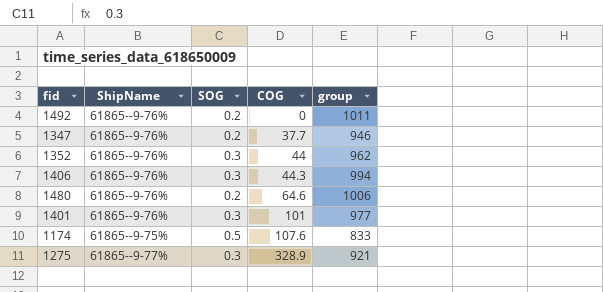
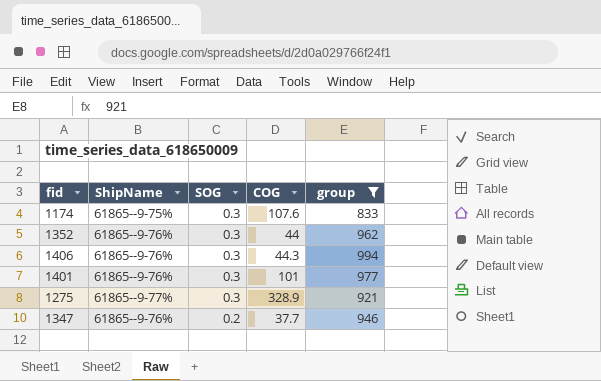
filter: none -> group <= 994
row order: COG ascending -> SOG descending
1174 | SOG: 0.5 -> 0.3

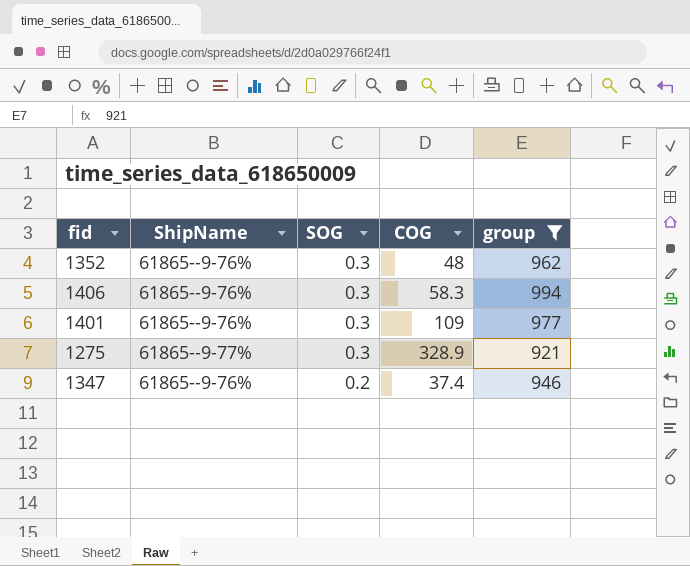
row 1174: 61865--9-75% | 0.3 | 107.6 | 833 -> none
1352 | COG: 44 -> 48
1406 | COG: 44.3 -> 58.3
1401 | COG: 101 -> 109
1347 | COG: 37.7 -> 37.4

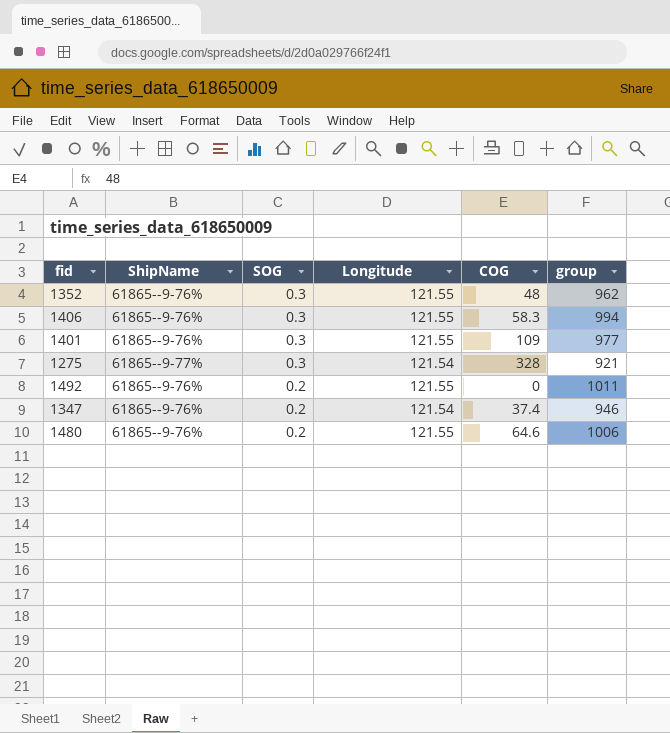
filter: group <= 994 -> none
column Longitude | position: none -> 4
1275 | COG: 328.9 -> 328

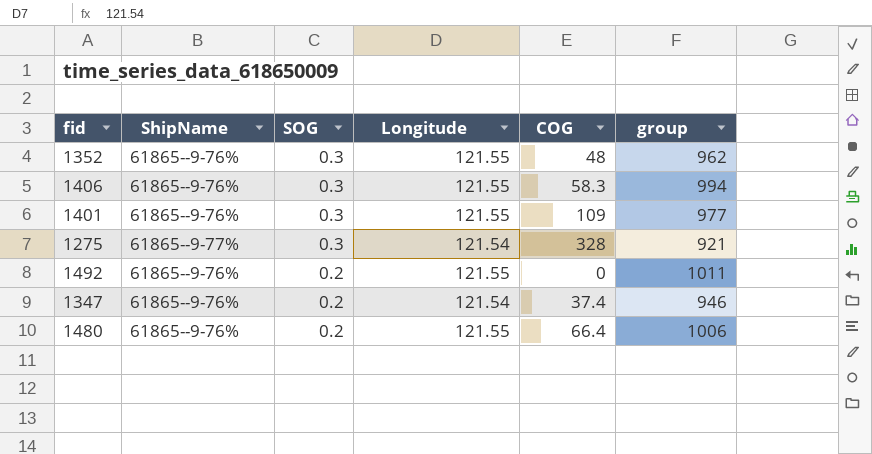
1480 | COG: 64.6 -> 66.4

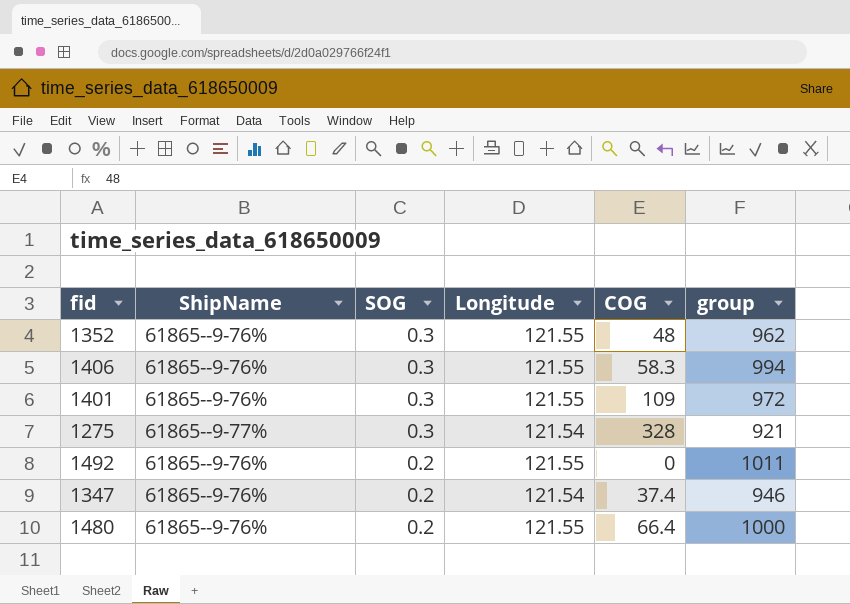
1401 | group: 977 -> 972
1480 | group: 1006 -> 1000

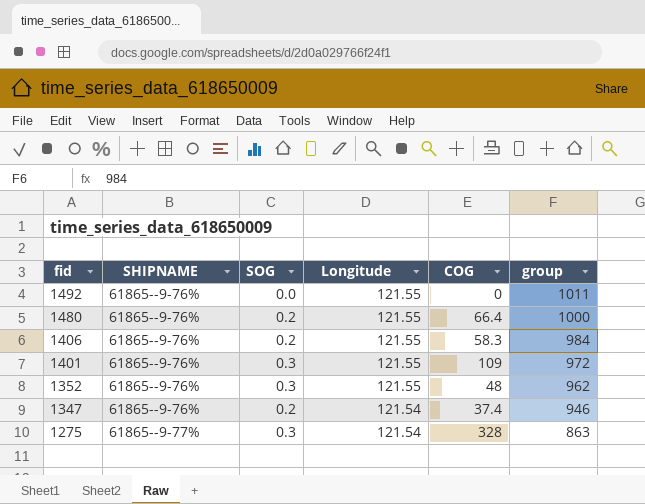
row order: SOG descending -> fid descending
column name: ShipName -> SHIPNAME
1492 | SOG: 0.2 -> 0.0
1406 | SOG: 0.3 -> 0.2
1406 | group: 994 -> 984
1275 | group: 921 -> 863

